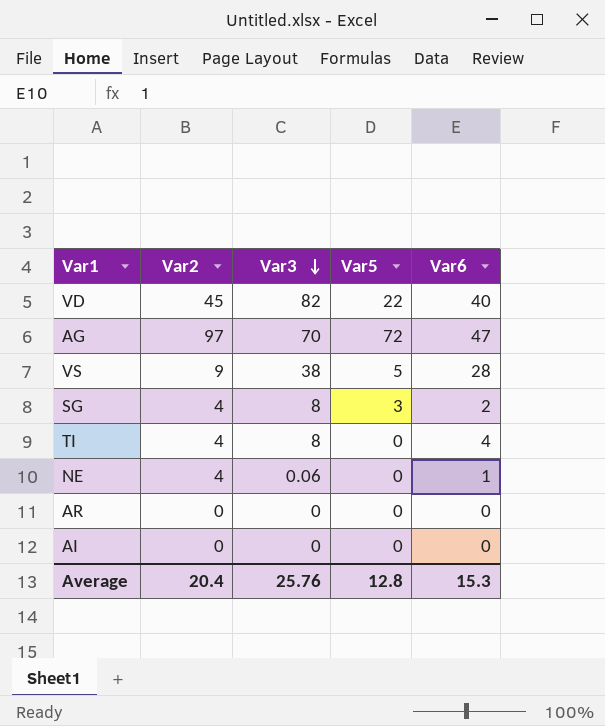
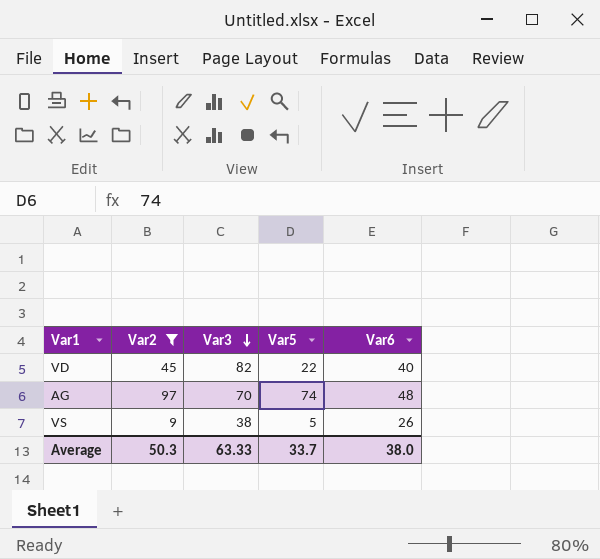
filter: none -> Var2 >= 9
AG | Var5: 72 -> 74
AG | Var6: 47 -> 48
VS | Var6: 28 -> 26
Average | Var2: 20.4 -> 50.3
Average | Var3: 25.76 -> 63.33
Average | Var5: 12.8 -> 33.7
Average | Var6: 15.3 -> 38.0

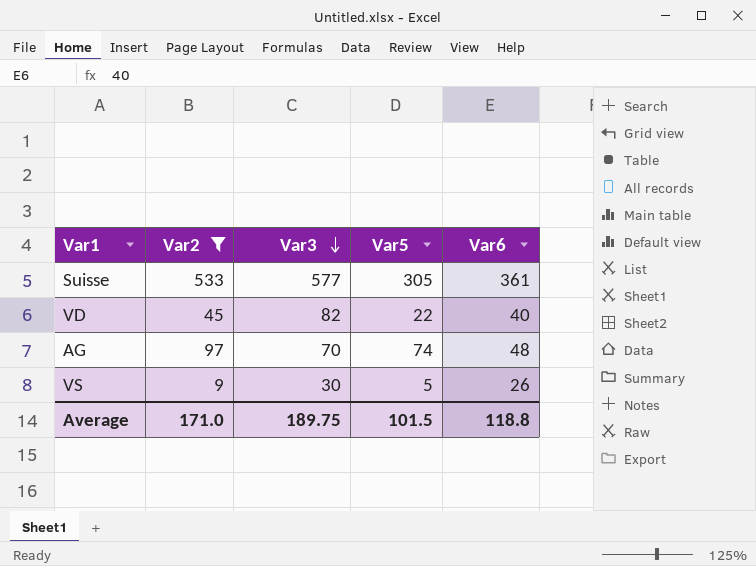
row Suisse: none -> 533 | 577 | 305 | 361
VS | Var3: 38 -> 30
Average | Var2: 50.3 -> 171.0
Average | Var3: 63.33 -> 189.75
Average | Var5: 33.7 -> 101.5
Average | Var6: 38.0 -> 118.8

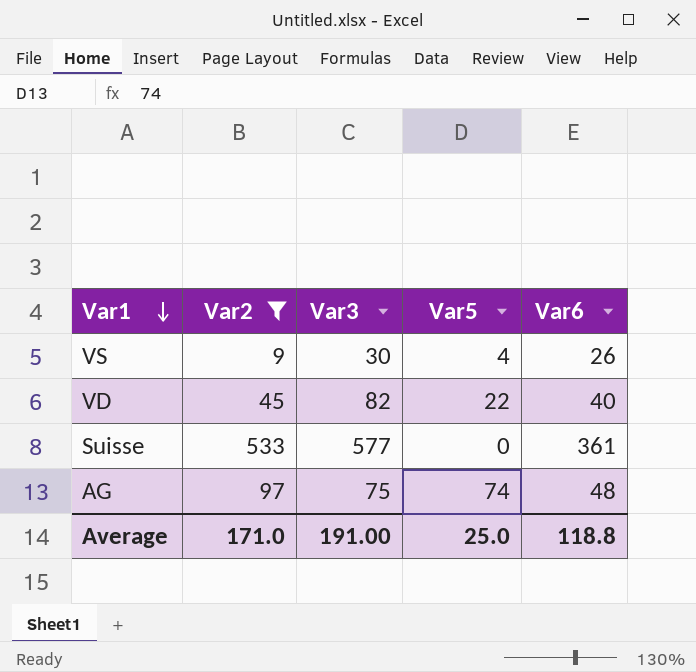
row order: Var3 descending -> Var1 descending
VS | Var5: 5 -> 4
Suisse | Var5: 305 -> 0
AG | Var3: 70 -> 75
Average | Var3: 189.75 -> 191.00
Average | Var5: 101.5 -> 25.0

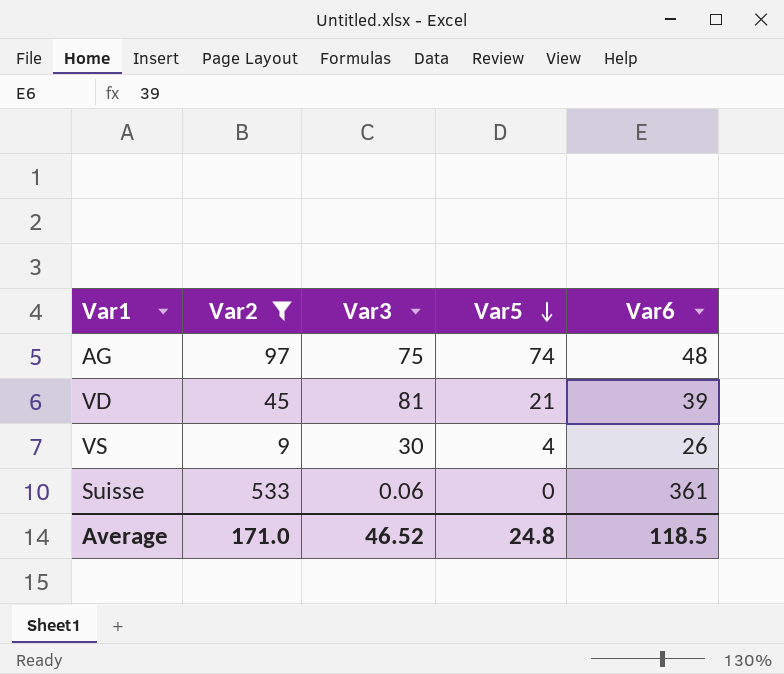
row order: Var1 descending -> Var5 descending
VD | Var3: 82 -> 81
VD | Var5: 22 -> 21
VD | Var6: 40 -> 39
Suisse | Var3: 577 -> 0.06
Average | Var3: 191.00 -> 46.52
Average | Var5: 25.0 -> 24.8
Average | Var6: 118.8 -> 118.5

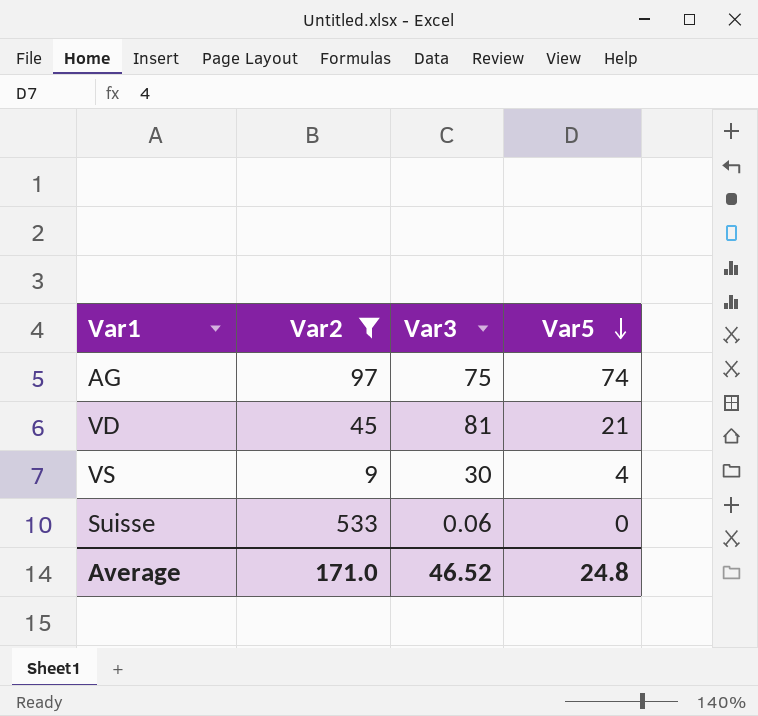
column Var6 | position: 5 -> none

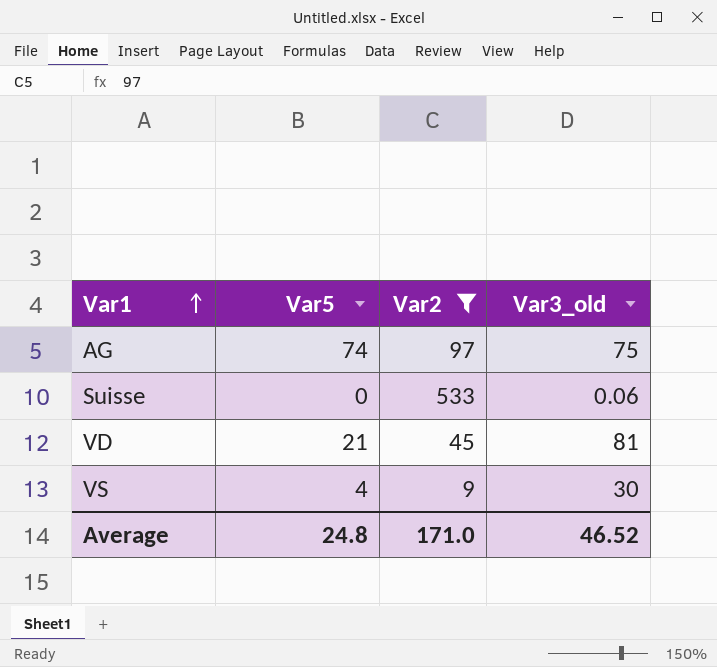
row order: Var5 descending -> Var1 ascending
column Var5 | position: 4 -> 2
column name: Var3 -> Var3_old

